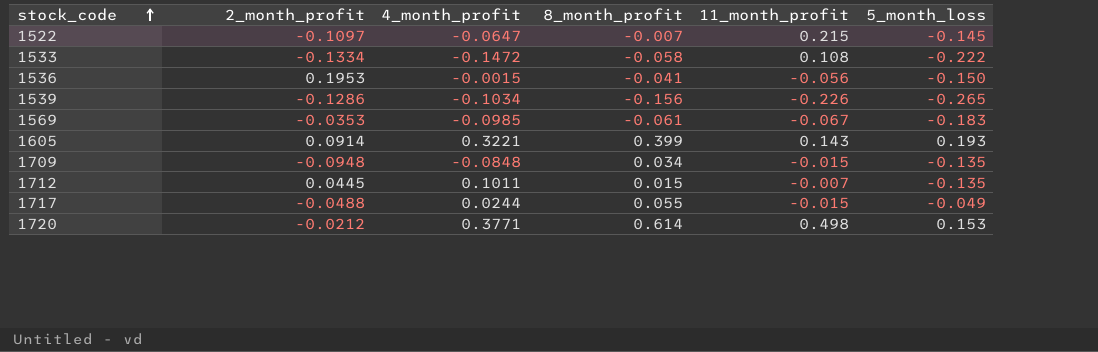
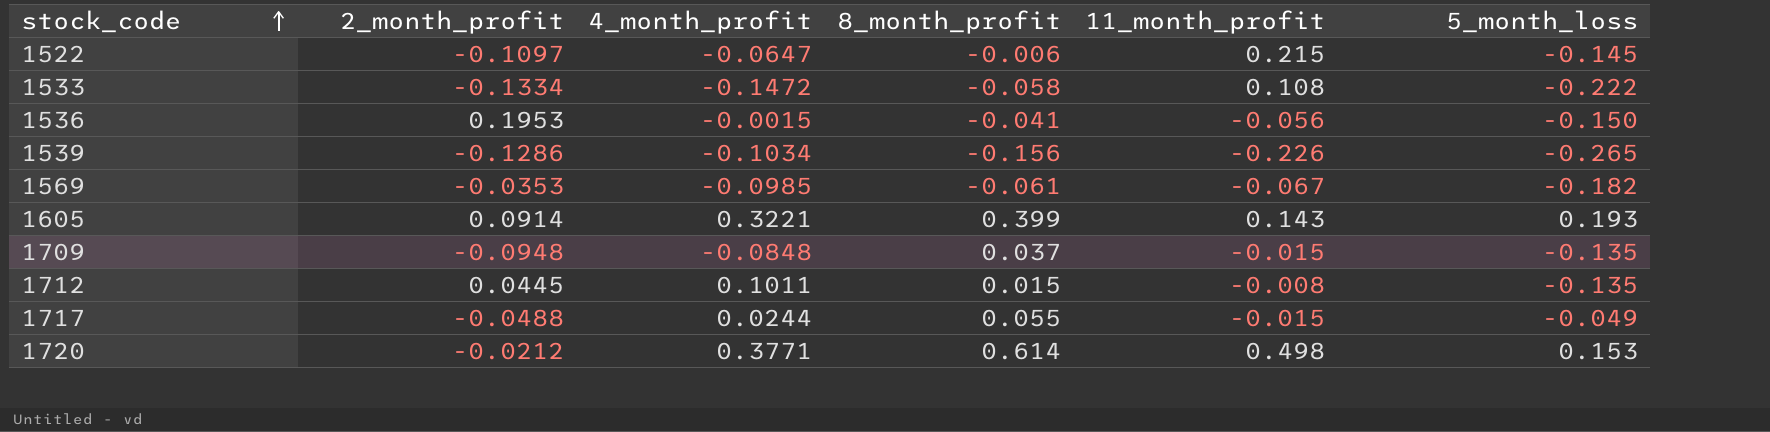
1522 | 8_month_profit: -0.007 -> -0.006
1569 | 5_month_loss: -0.183 -> -0.182
1709 | 8_month_profit: 0.034 -> 0.037
1712 | 11_month_profit: -0.007 -> -0.008

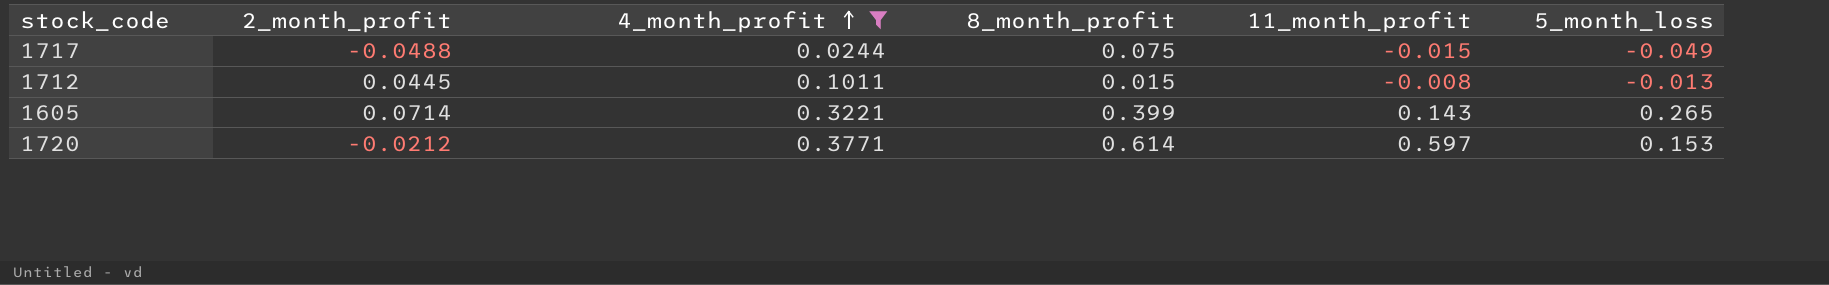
filter: none -> 4_month_profit >= 0.0244
row order: stock_code ascending -> 4_month_profit ascending
1717 | 8_month_profit: 0.055 -> 0.075
1712 | 5_month_loss: -0.135 -> -0.013
1605 | 2_month_profit: 0.0914 -> 0.0714
1605 | 5_month_loss: 0.193 -> 0.265
1720 | 11_month_profit: 0.498 -> 0.597

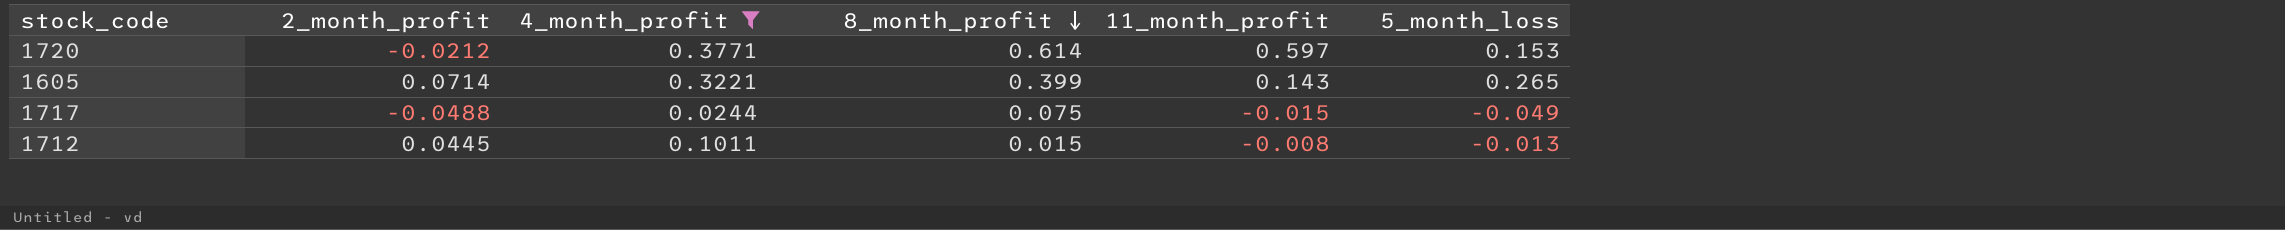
row order: 4_month_profit ascending -> 8_month_profit descending

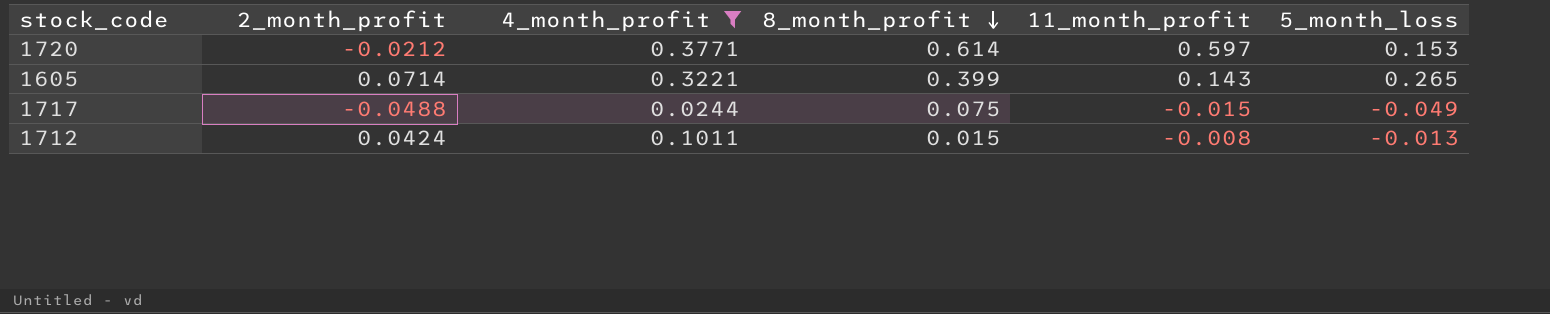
1712 | 2_month_profit: 0.0445 -> 0.0424

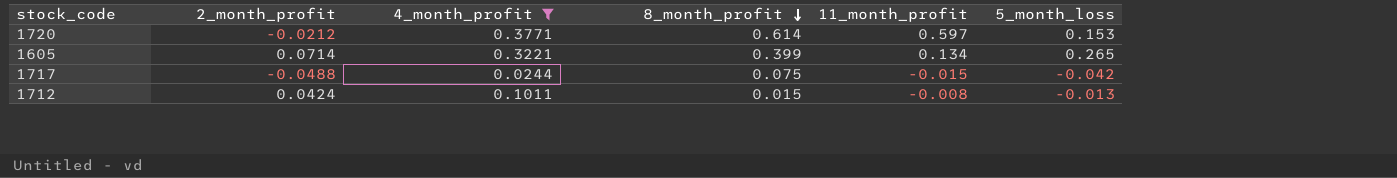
1605 | 11_month_profit: 0.143 -> 0.134
1717 | 5_month_loss: -0.049 -> -0.042

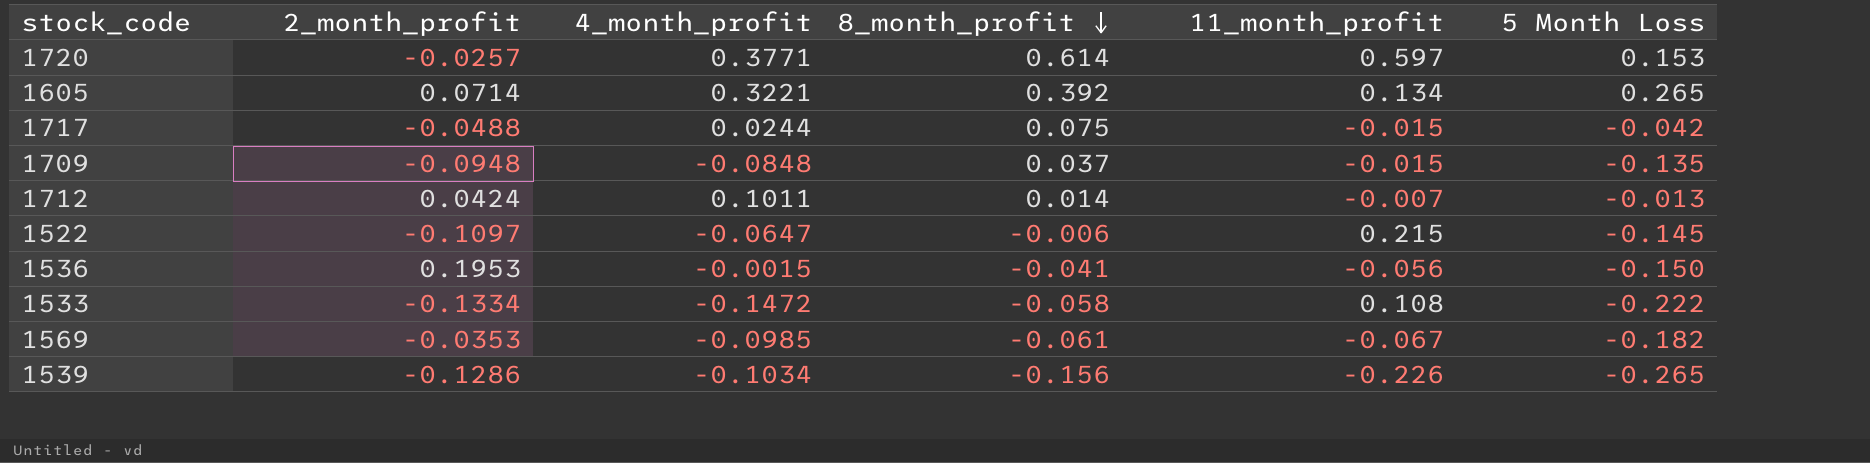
filter: 4_month_profit >= 0.0244 -> none
column name: 5_month_loss -> 5 Month Loss
1720 | 2_month_profit: -0.0212 -> -0.0257
1605 | 8_month_profit: 0.399 -> 0.392
1712 | 8_month_profit: 0.015 -> 0.014
1712 | 11_month_profit: -0.008 -> -0.007

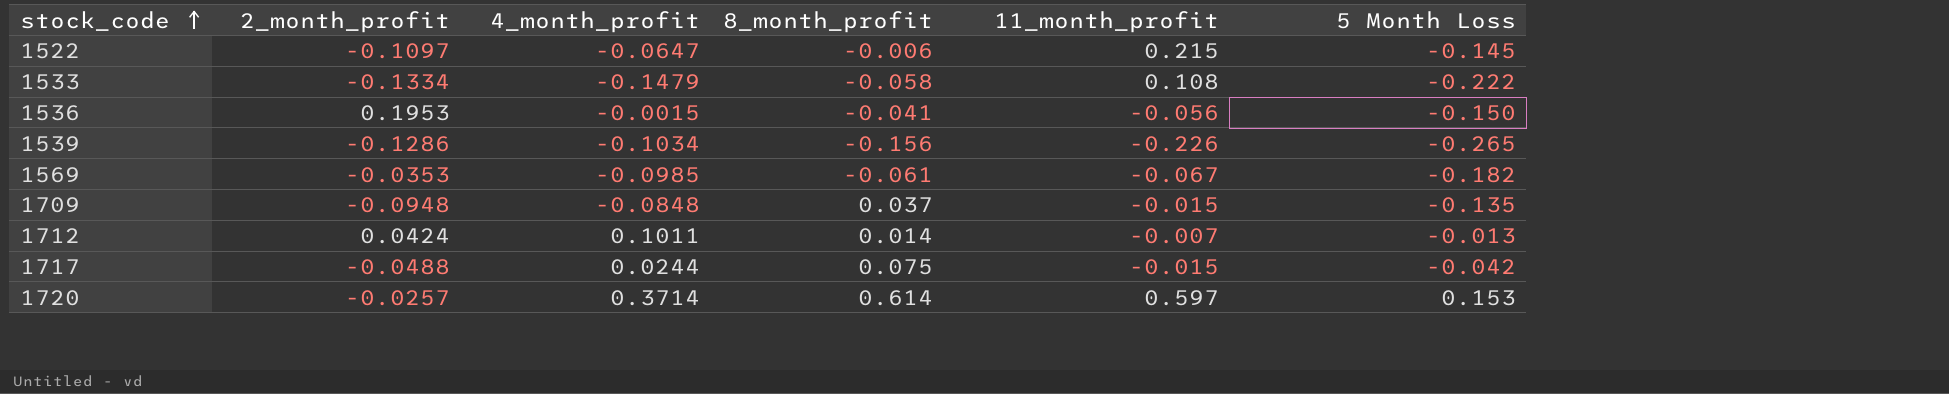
row order: 8_month_profit descending -> stock_code ascending
row 1605: 0.0714 | 0.3221 | 0.392 | 0.134 | 0.265 -> none
1533 | 4_month_profit: -0.1472 -> -0.1479
1720 | 4_month_profit: 0.3771 -> 0.3714

